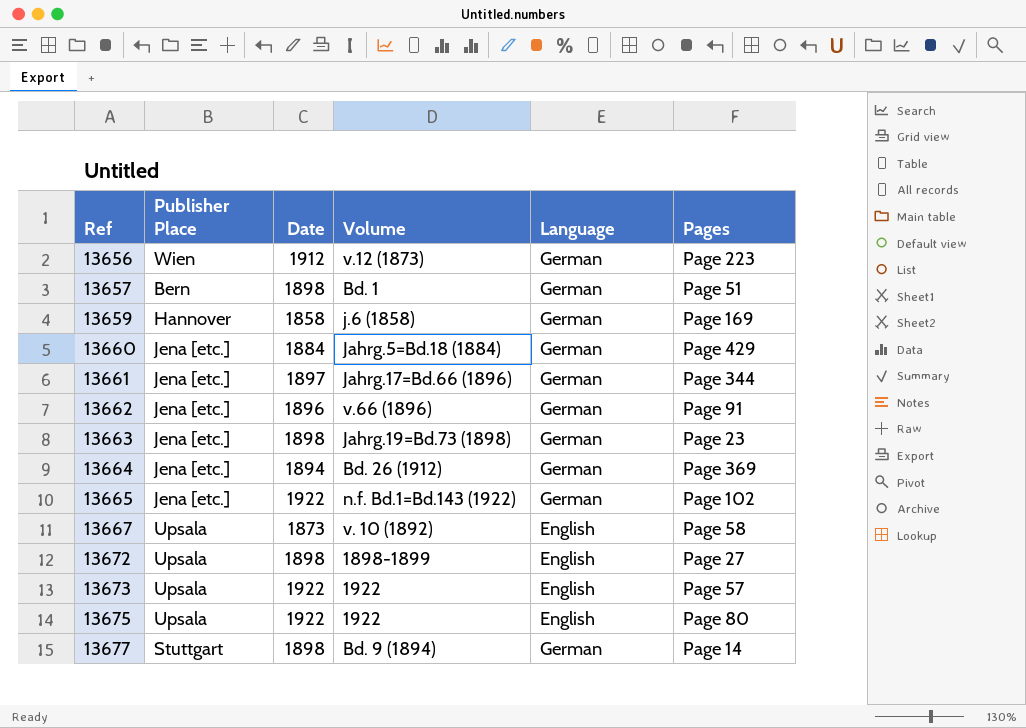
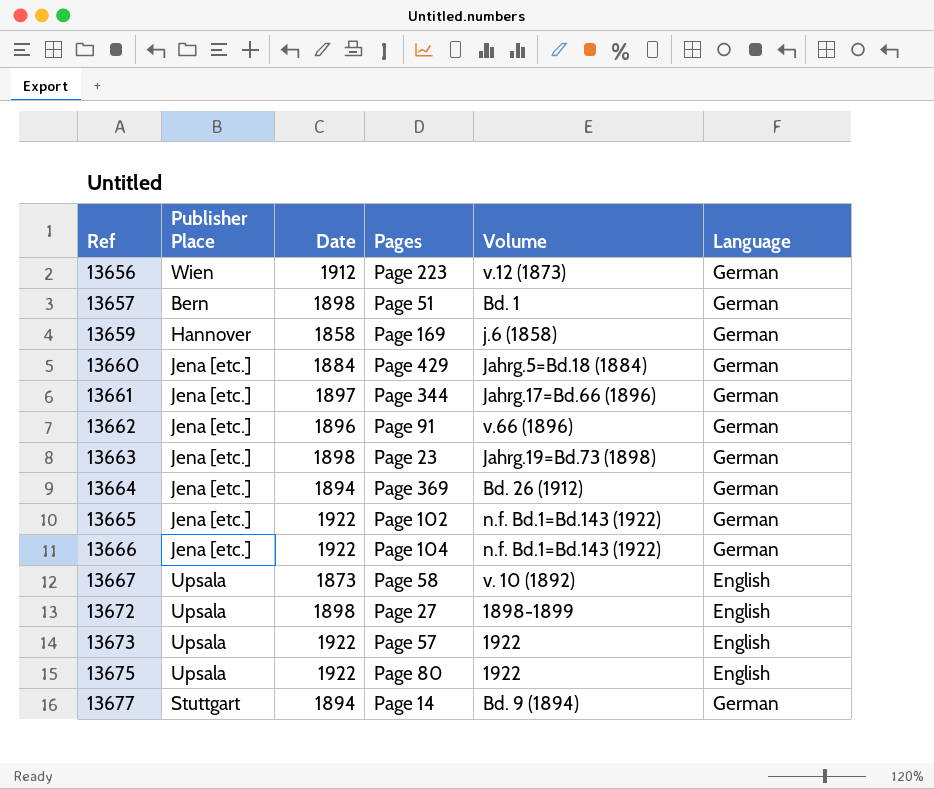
column Pages | position: 6 -> 4
row 13666: none -> Jena [etc.] | 1922 | Page 104 | n.f. Bd.1=Bd.143 (1922) | German
13677 | Date: 1898 -> 1894

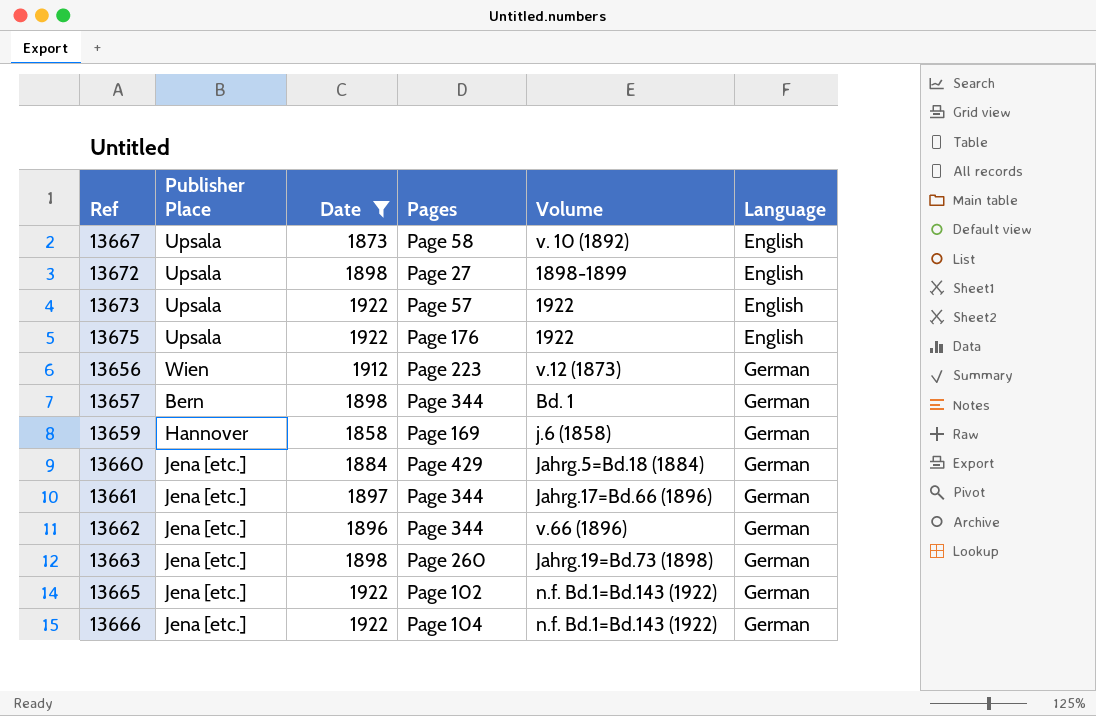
filter: none -> Date != 1894
row order: Ref ascending -> Language ascending
13675 | Pages: Page 80 -> Page 176
13657 | Pages: Page 51 -> Page 344
13662 | Pages: Page 91 -> Page 344
13663 | Pages: Page 23 -> Page 260

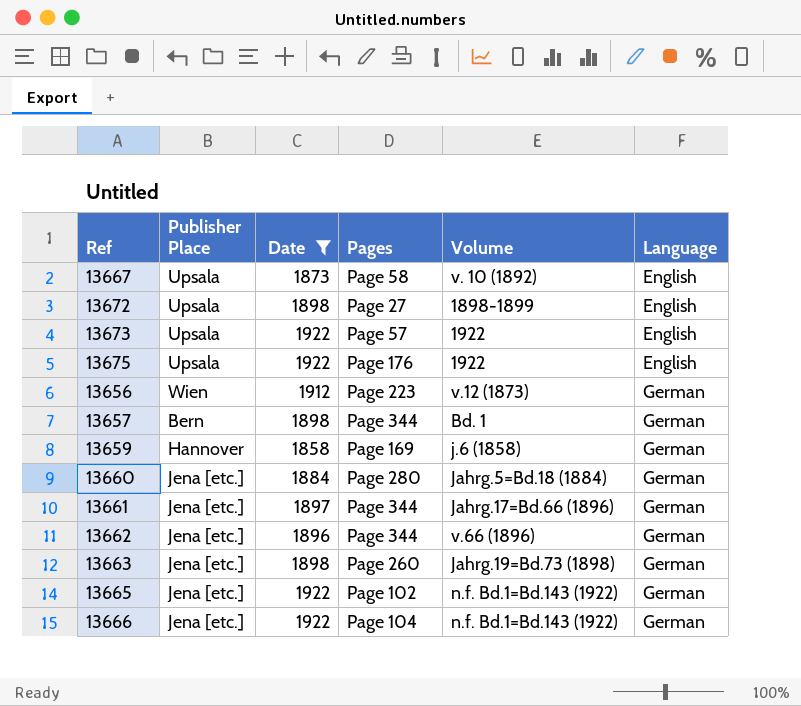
13660 | Pages: Page 429 -> Page 280

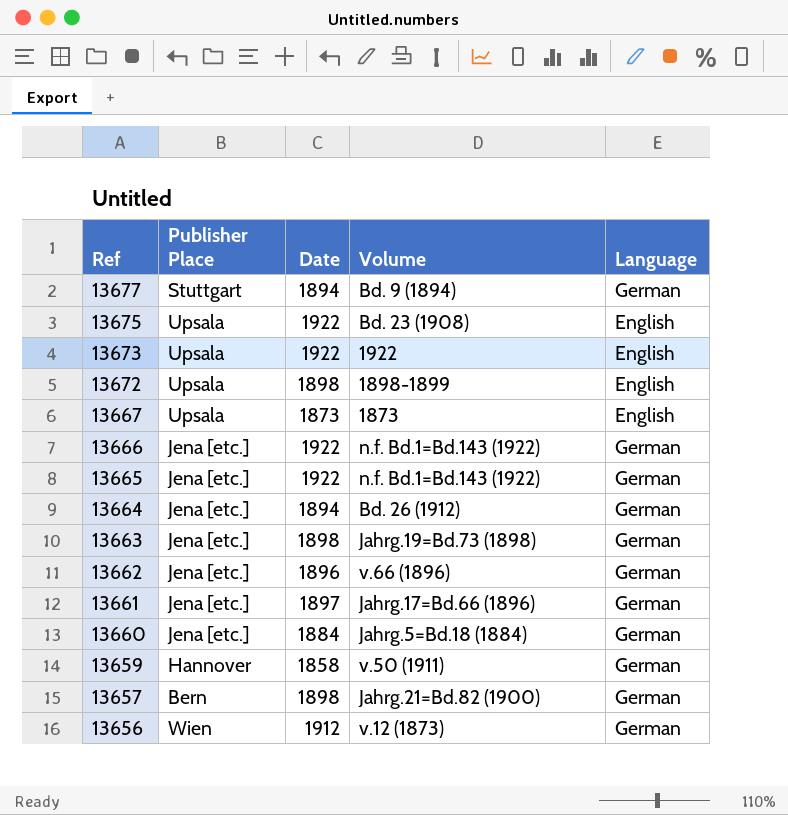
filter: Date != 1894 -> none
row order: Language ascending -> Ref descending
column Pages | position: 4 -> none
13675 | Volume: 1922 -> Bd. 23 (1908)
13667 | Volume: v. 10 (1892) -> 1873
13659 | Volume: j.6 (1858) -> v.50 (1911)
13657 | Volume: Bd. 1 -> Jahrg.21=Bd.82 (1900)

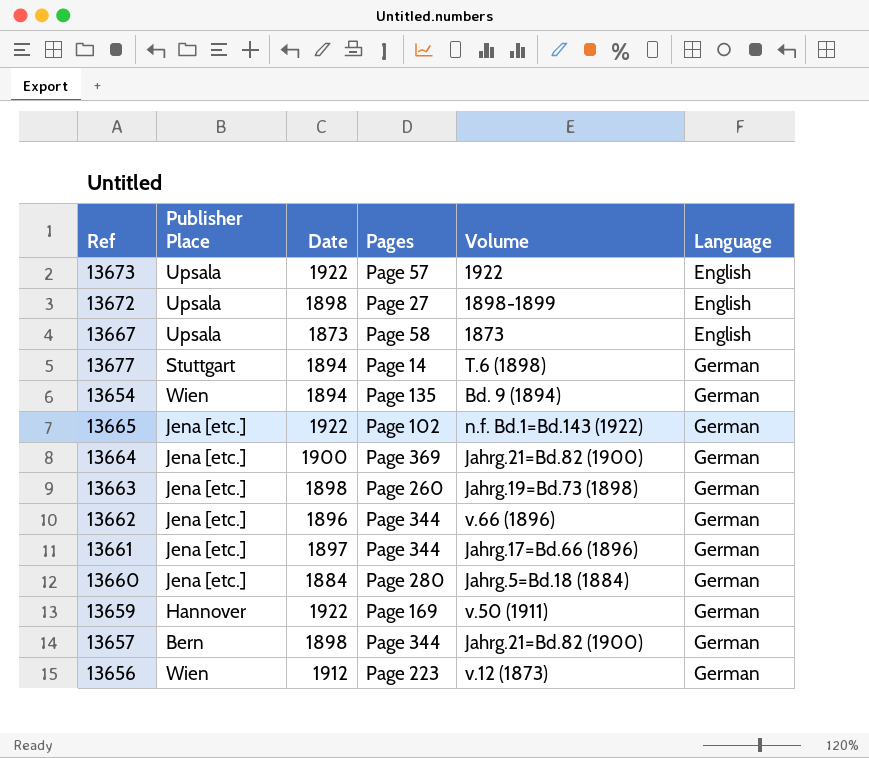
row order: Ref descending -> Language ascending
column Pages | position: none -> 4
row 13675: Upsala | 1922 | Bd. 23 (1908) | English -> none
row 13666: Jena [etc.] | 1922 | n.f. Bd.1=Bd.143 (1922) | German -> none
13677 | Volume: Bd. 9 (1894) -> T.6 (1898)
row 13654: none -> Wien | 1894 | Page 135 | Bd. 9 (1894) | German
13664 | Date: 1894 -> 1900
13664 | Volume: Bd. 26 (1912) -> Jahrg.21=Bd.82 (1900)
13659 | Date: 1858 -> 1922

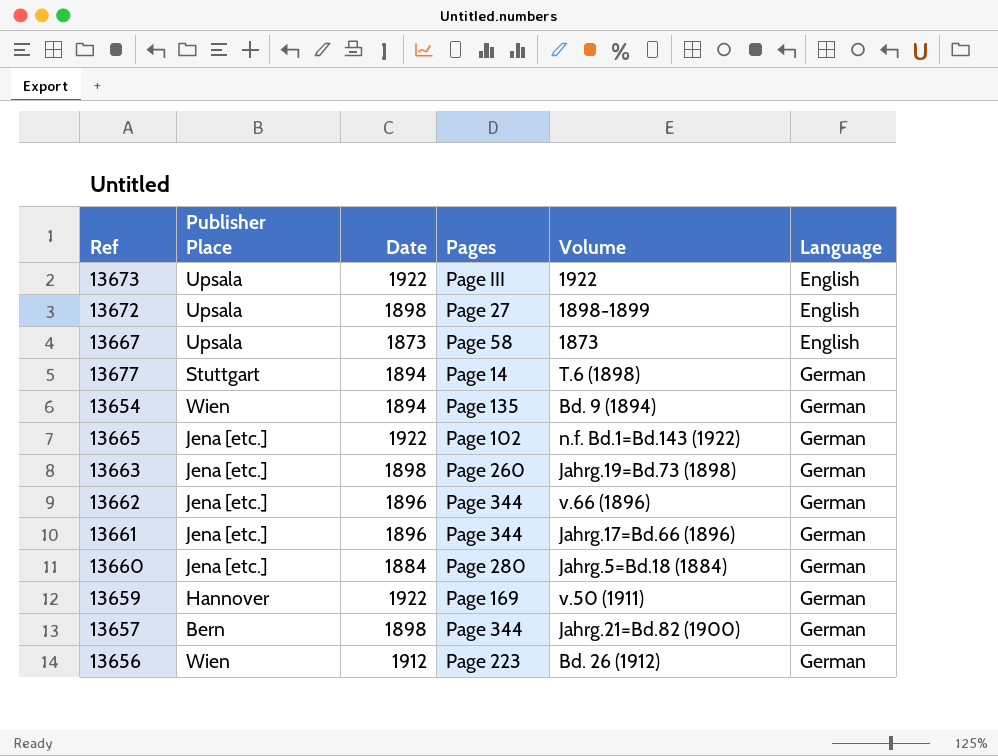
row 13664: Jena [etc.] | 1900 | Page 369 | Jahrg.21=Bd.82 (1900) | German -> none
13673 | Pages: Page 57 -> Page III
13661 | Date: 1897 -> 1896
13656 | Volume: v.12 (1873) -> Bd. 26 (1912)

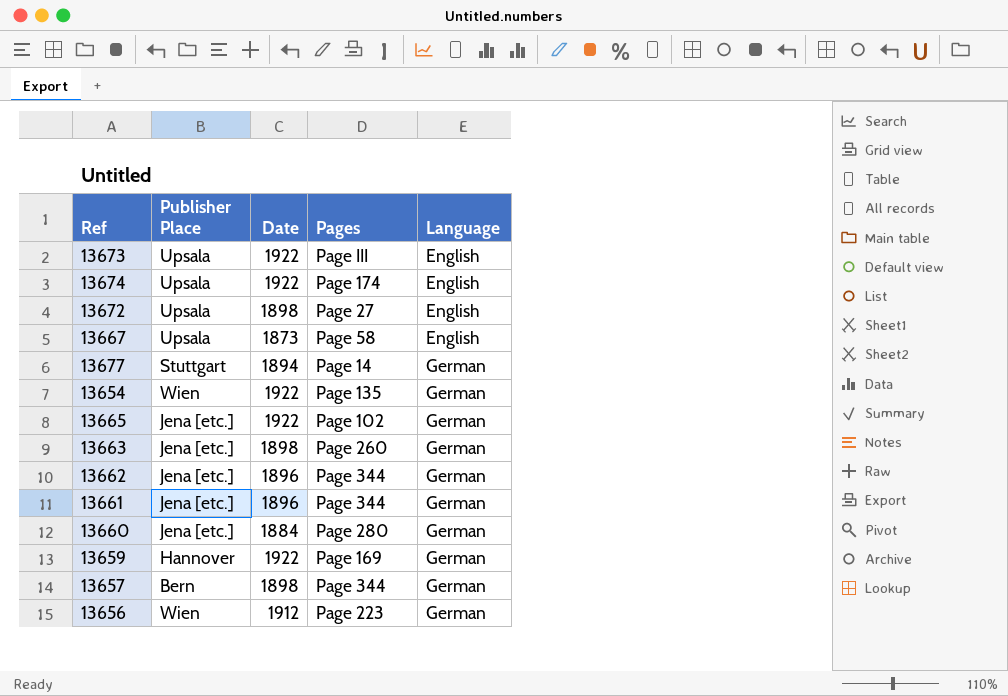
column Volume | position: 5 -> none
row 13674: none -> Upsala | 1922 | Page 174 | English
13654 | Date: 1894 -> 1922

